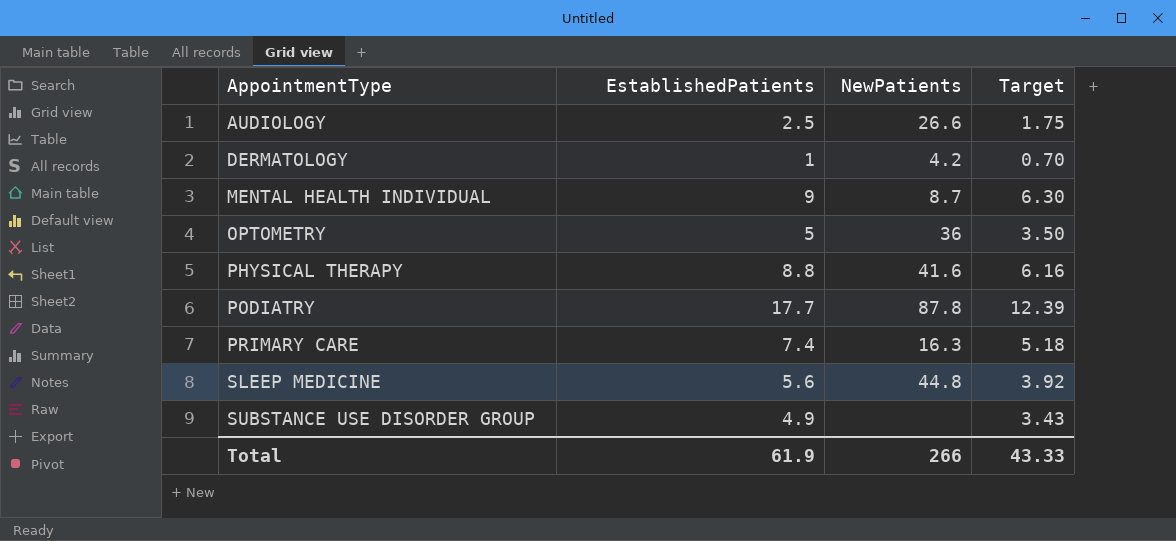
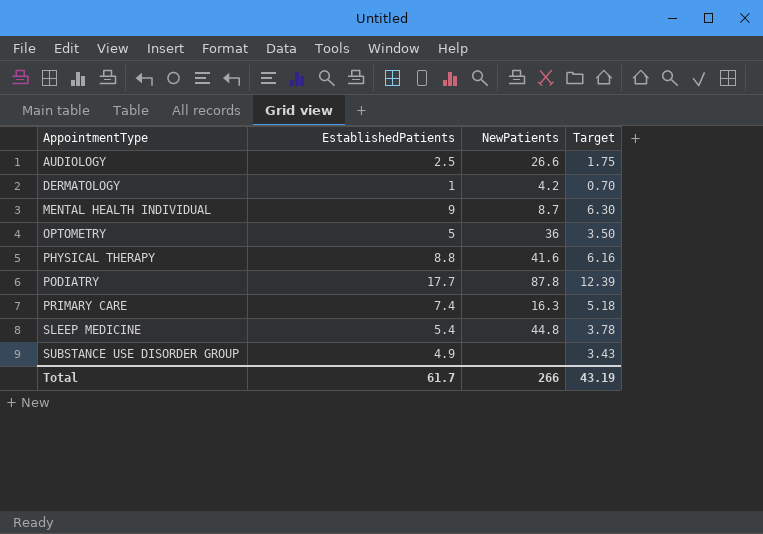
SLEEP MEDICINE | EstablishedPatients: 5.6 -> 5.4
SLEEP MEDICINE | Target: 3.92 -> 3.78
Total | EstablishedPatients: 61.9 -> 61.7
Total | Target: 43.33 -> 43.19

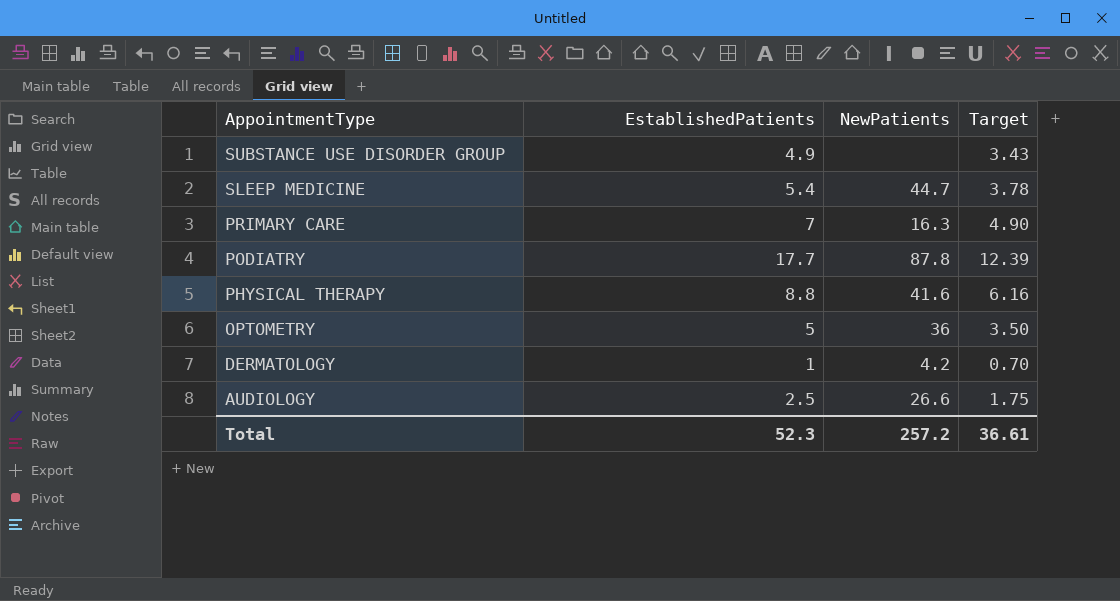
row order: AppointmentType ascending -> AppointmentType descending
row MENTAL HEALTH INDIVIDUAL: 9 | 8.7 | 6.30 -> none
SLEEP MEDICINE | NewPatients: 44.8 -> 44.7
PRIMARY CARE | EstablishedPatients: 7.4 -> 7
PRIMARY CARE | Target: 5.18 -> 4.90
Total | EstablishedPatients: 61.7 -> 52.3
Total | NewPatients: 266 -> 257.2
Total | Target: 43.19 -> 36.61

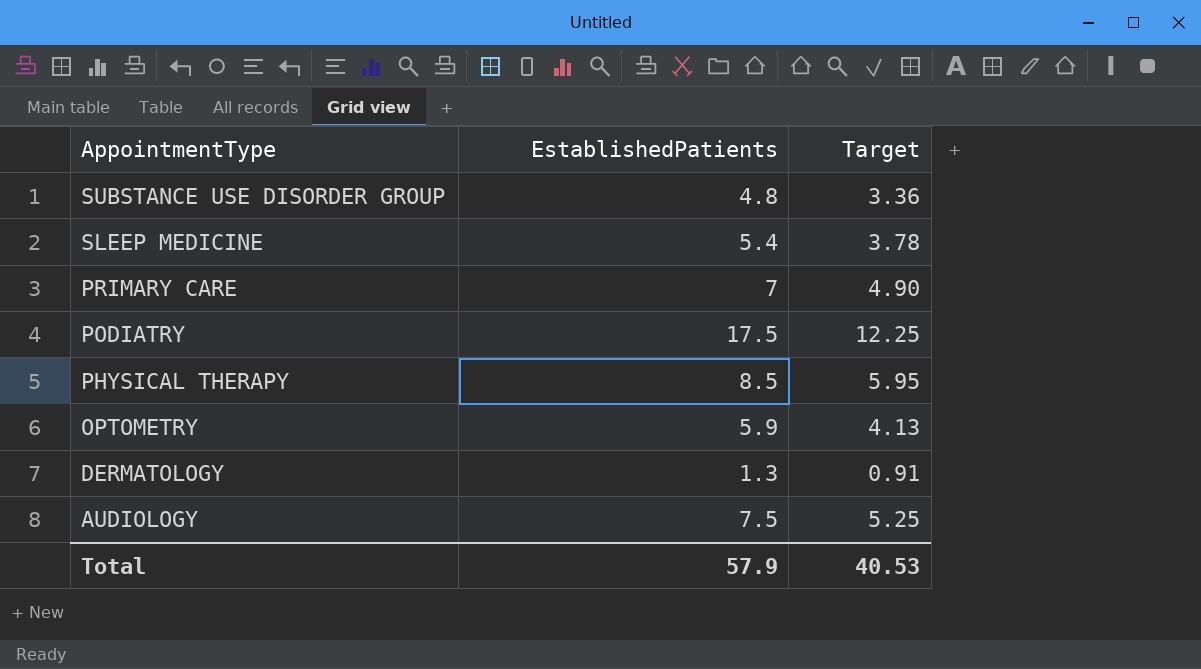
column NewPatients | position: 3 -> none
SUBSTANCE USE DISORDER GROUP | EstablishedPatients: 4.9 -> 4.8
SUBSTANCE USE DISORDER GROUP | Target: 3.43 -> 3.36
PODIATRY | EstablishedPatients: 17.7 -> 17.5
PODIATRY | Target: 12.39 -> 12.25
PHYSICAL THERAPY | EstablishedPatients: 8.8 -> 8.5
PHYSICAL THERAPY | Target: 6.16 -> 5.95
OPTOMETRY | EstablishedPatients: 5 -> 5.9
OPTOMETRY | Target: 3.50 -> 4.13
DERMATOLOGY | EstablishedPatients: 1 -> 1.3
DERMATOLOGY | Target: 0.70 -> 0.91
AUDIOLOGY | EstablishedPatients: 2.5 -> 7.5
AUDIOLOGY | Target: 1.75 -> 5.25
Total | EstablishedPatients: 52.3 -> 57.9
Total | Target: 36.61 -> 40.53

